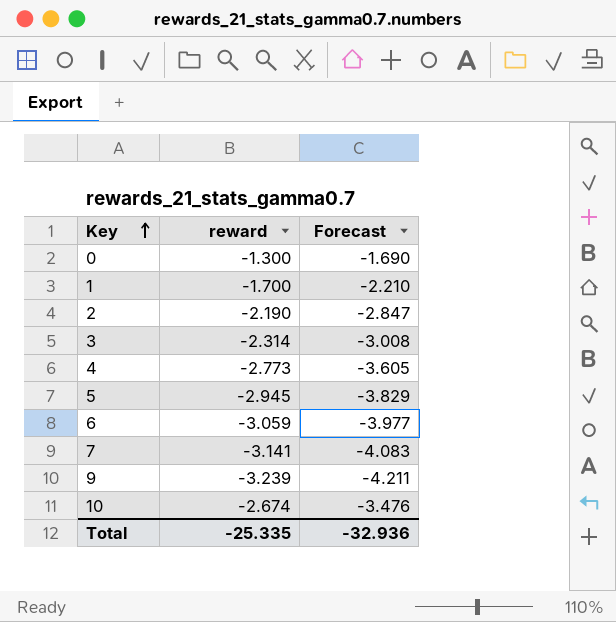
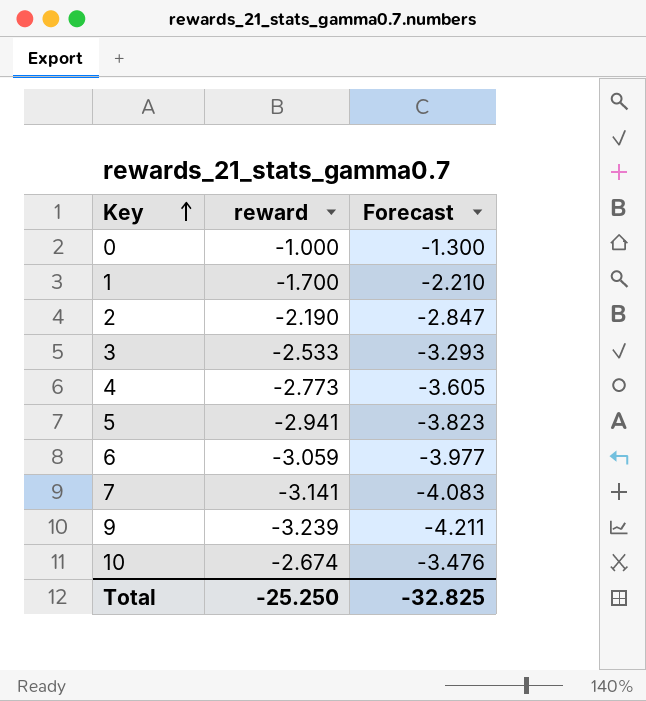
0 | reward: -1.300 -> -1.000
0 | Forecast: -1.690 -> -1.300
3 | reward: -2.314 -> -2.533
3 | Forecast: -3.008 -> -3.293
5 | reward: -2.945 -> -2.941
5 | Forecast: -3.829 -> -3.823
Total | reward: -25.335 -> -25.250
Total | Forecast: -32.936 -> -32.825

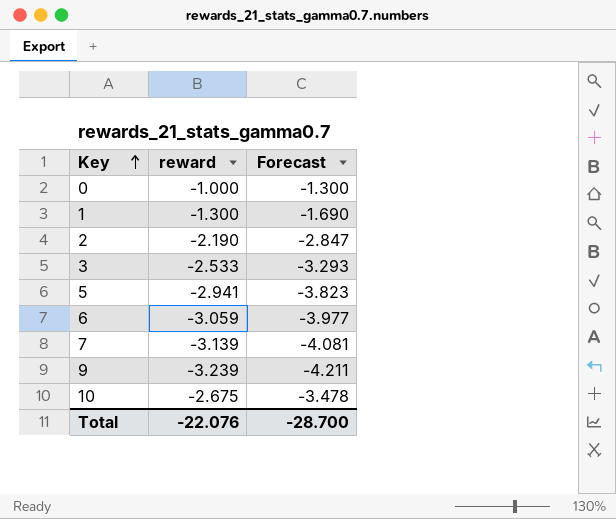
row 4: -2.773 | -3.605 -> none
1 | reward: -1.700 -> -1.300
1 | Forecast: -2.210 -> -1.690
7 | reward: -3.141 -> -3.139
7 | Forecast: -4.083 -> -4.081
10 | reward: -2.674 -> -2.675
10 | Forecast: -3.476 -> -3.478
Total | reward: -25.250 -> -22.076
Total | Forecast: -32.825 -> -28.700

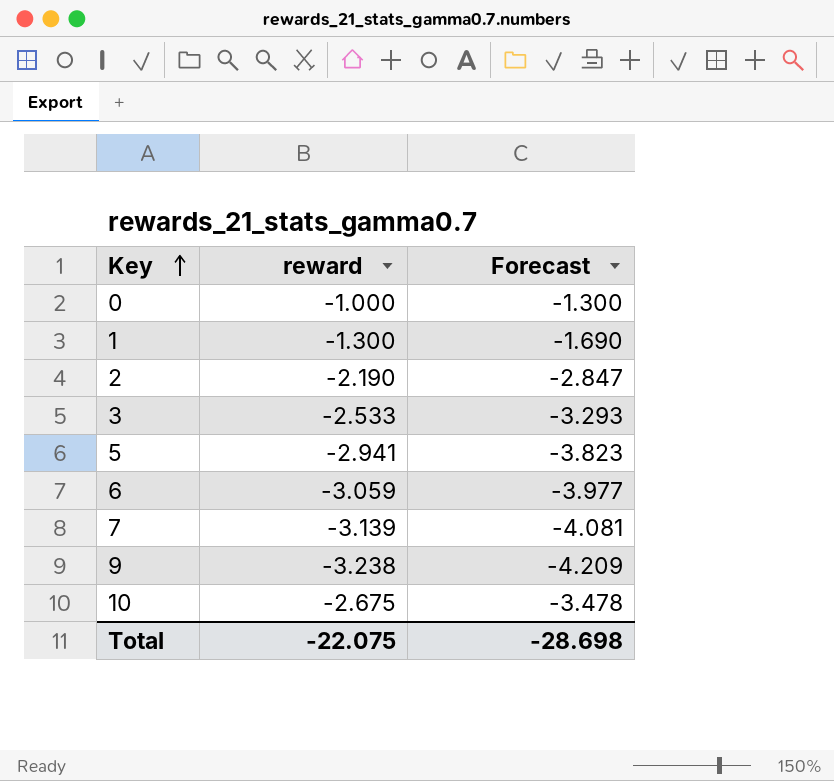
9 | reward: -3.239 -> -3.238
9 | Forecast: -4.211 -> -4.209
Total | reward: -22.076 -> -22.075
Total | Forecast: -28.700 -> -28.698

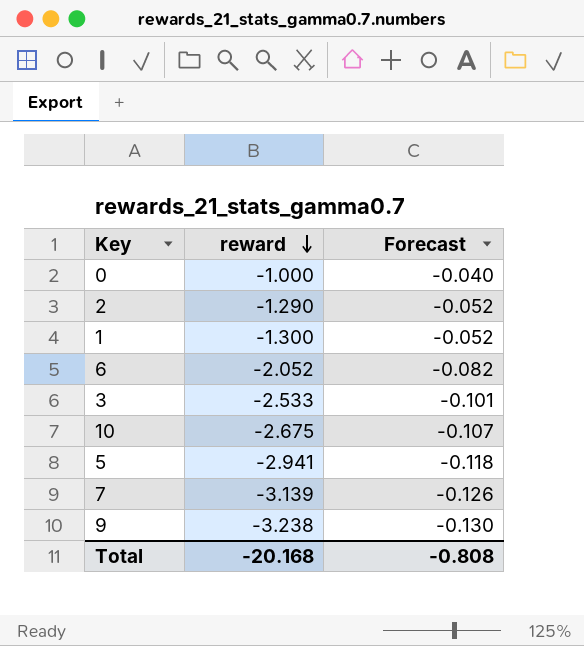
row order: Key ascending -> reward descending
column Forecast | formula: [reward] * 1.3 -> [reward] * 0.04
2 | reward: -2.190 -> -1.290
6 | reward: -3.059 -> -2.052
Total | reward: -22.075 -> -20.168
Total | Forecast: -28.698 -> -0.808

